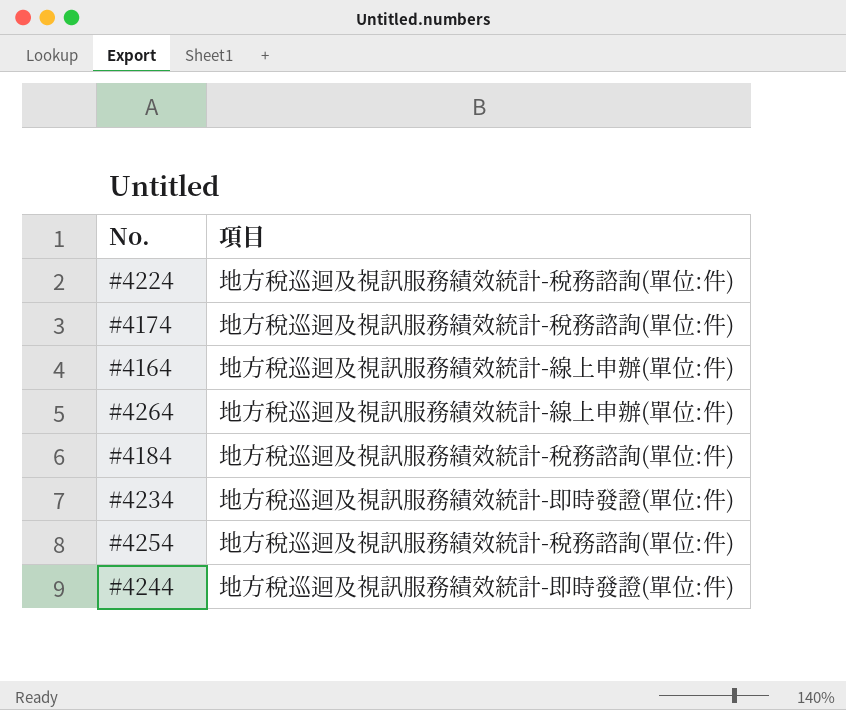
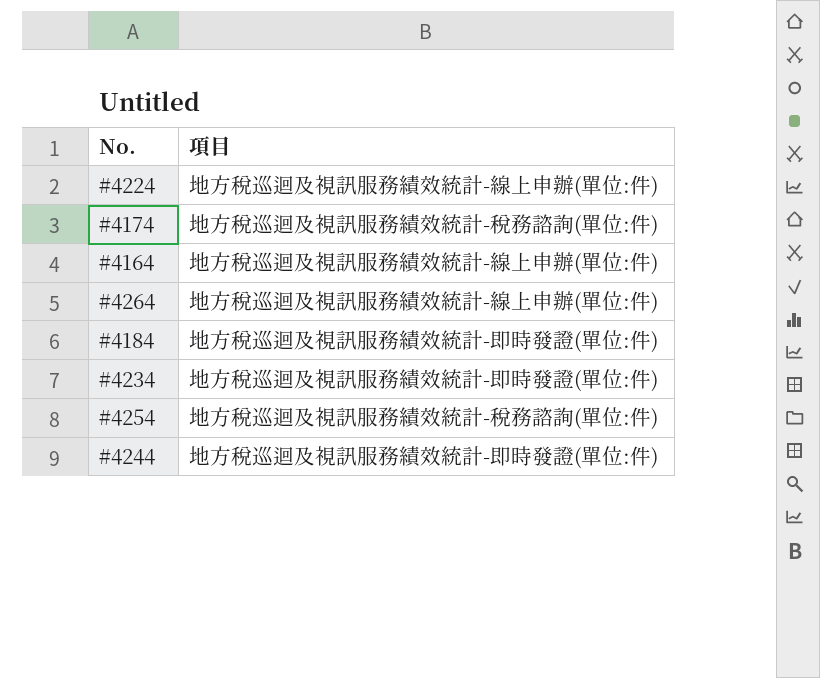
#4224 | 項目: 地方稅巡迴及視訊服務績效統計-稅務諮詢(單位:件) -> 地方稅巡迴及視訊服務績效統計-線上申辦(單位:件)
#4184 | 項目: 地方稅巡迴及視訊服務績效統計-稅務諮詢(單位:件) -> 地方稅巡迴及視訊服務績效統計-即時發證(單位:件)

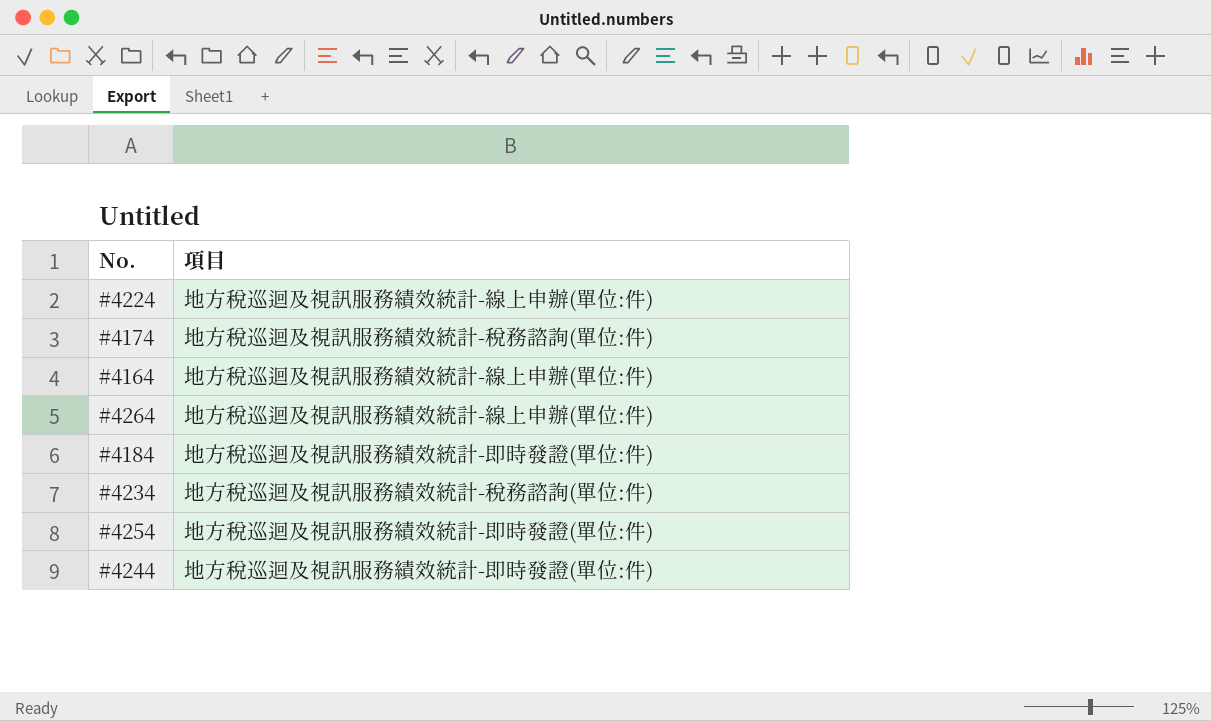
#4234 | 項目: 地方稅巡迴及視訊服務績效統計-即時發證(單位:件) -> 地方稅巡迴及視訊服務績效統計-稅務諮詢(單位:件)
#4254 | 項目: 地方稅巡迴及視訊服務績效統計-稅務諮詢(單位:件) -> 地方稅巡迴及視訊服務績效統計-即時發證(單位:件)

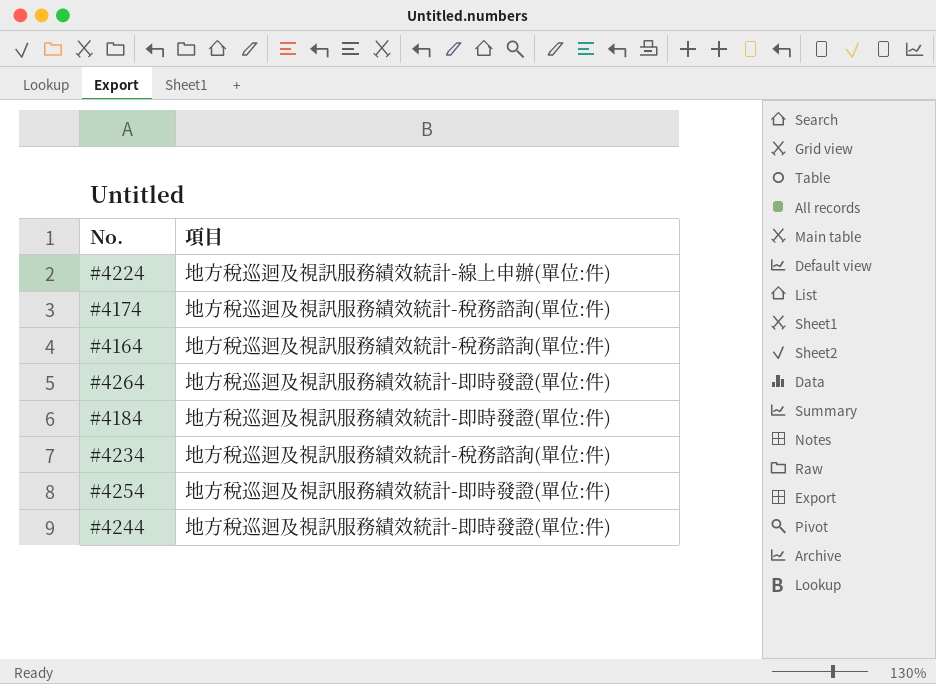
#4164 | 項目: 地方稅巡迴及視訊服務績效統計-線上申辦(單位:件) -> 地方稅巡迴及視訊服務績效統計-稅務諮詢(單位:件)
#4264 | 項目: 地方稅巡迴及視訊服務績效統計-線上申辦(單位:件) -> 地方稅巡迴及視訊服務績效統計-即時發證(單位:件)

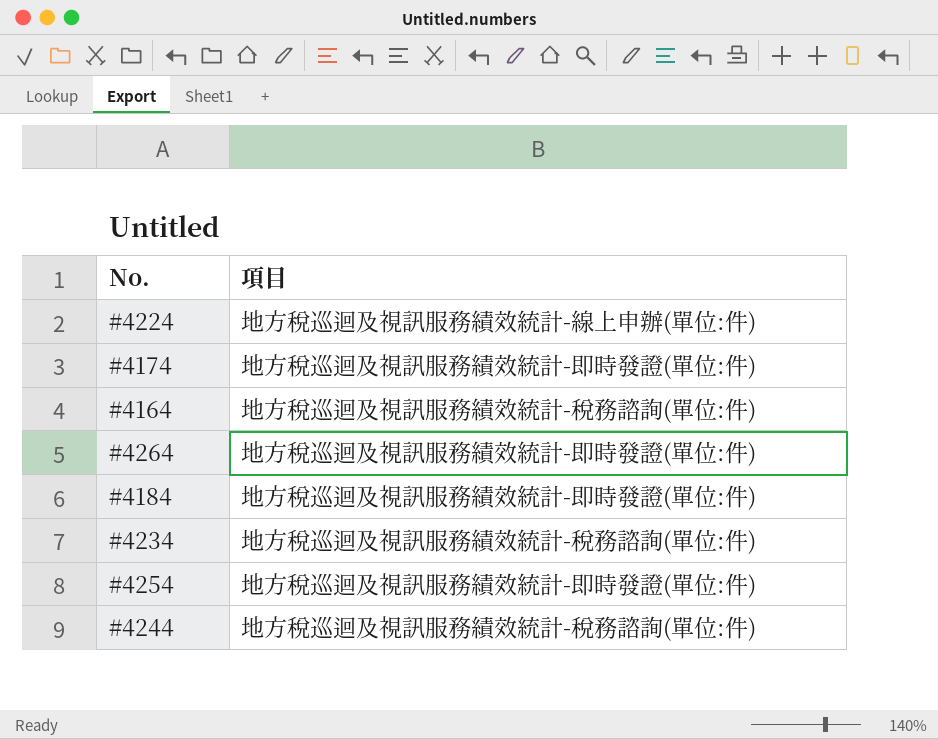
#4174 | 項目: 地方稅巡迴及視訊服務績效統計-稅務諮詢(單位:件) -> 地方稅巡迴及視訊服務績效統計-即時發證(單位:件)
#4244 | 項目: 地方稅巡迴及視訊服務績效統計-即時發證(單位:件) -> 地方稅巡迴及視訊服務績效統計-稅務諮詢(單位:件)

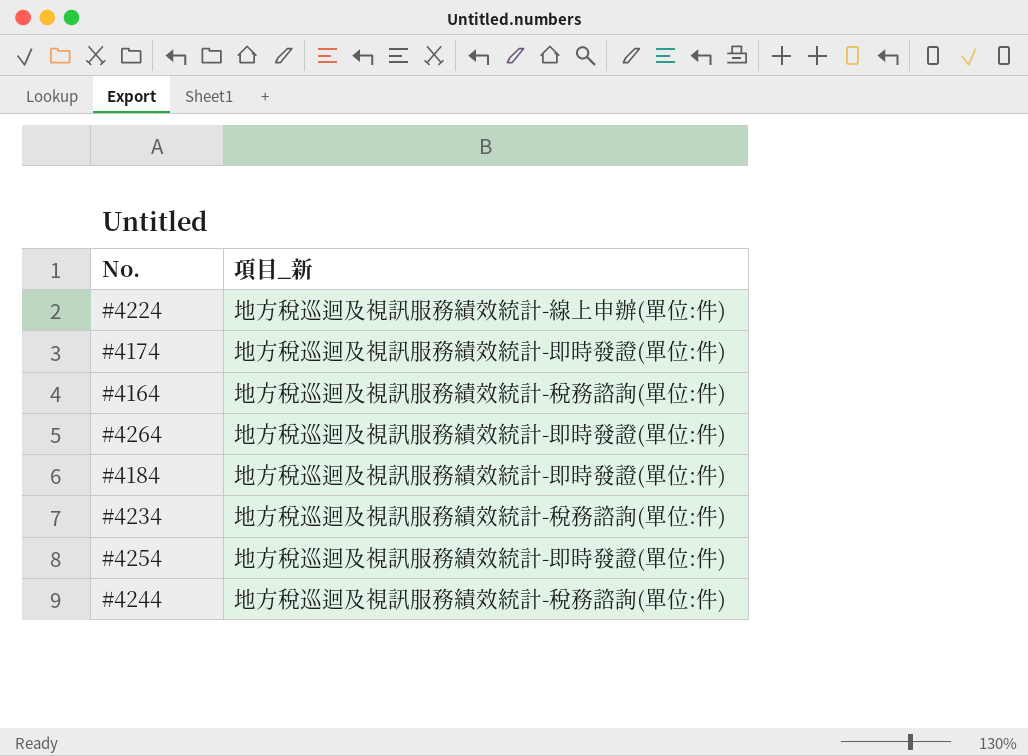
column name: 項目 -> 項目_新

